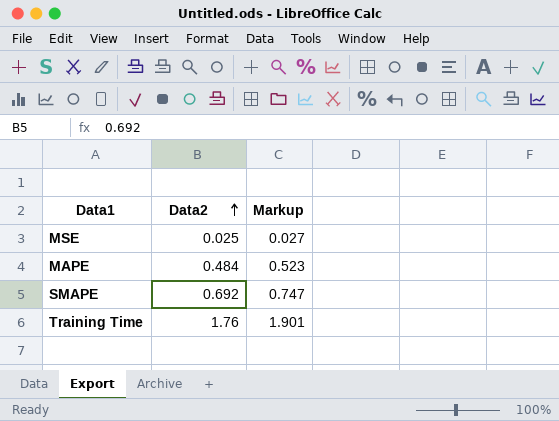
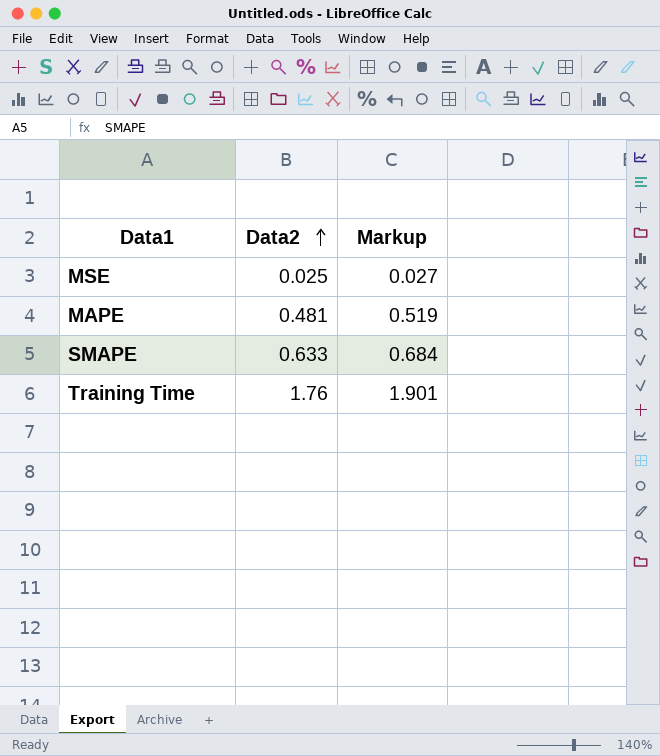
MAPE | Data2: 0.484 -> 0.481
MAPE | Markup: 0.523 -> 0.519
SMAPE | Data2: 0.692 -> 0.633
SMAPE | Markup: 0.747 -> 0.684

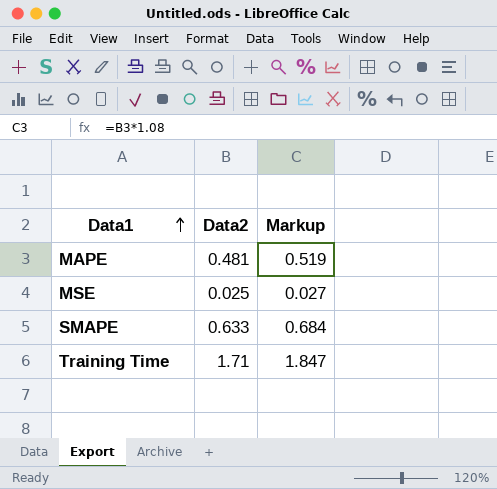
row order: Data2 ascending -> Data1 ascending
Training Time | Data2: 1.76 -> 1.71
Training Time | Markup: 1.901 -> 1.847

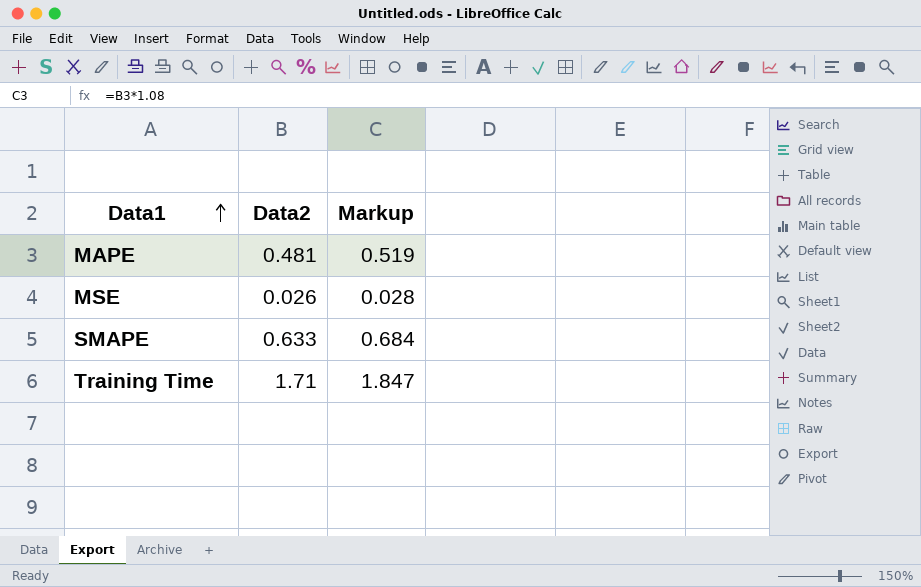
MSE | Data2: 0.025 -> 0.026
MSE | Markup: 0.027 -> 0.028

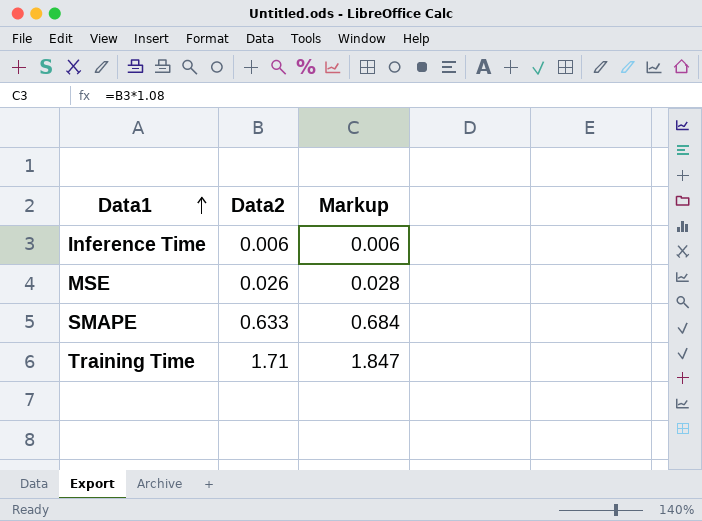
row MAPE: 0.481 | 0.519 -> none
row Inference Time: none -> 0.006 | 0.006

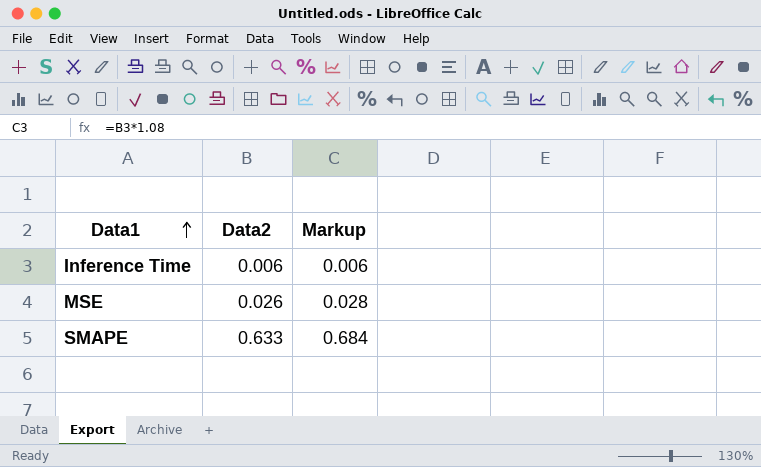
row Training Time: 1.71 | 1.847 -> none

